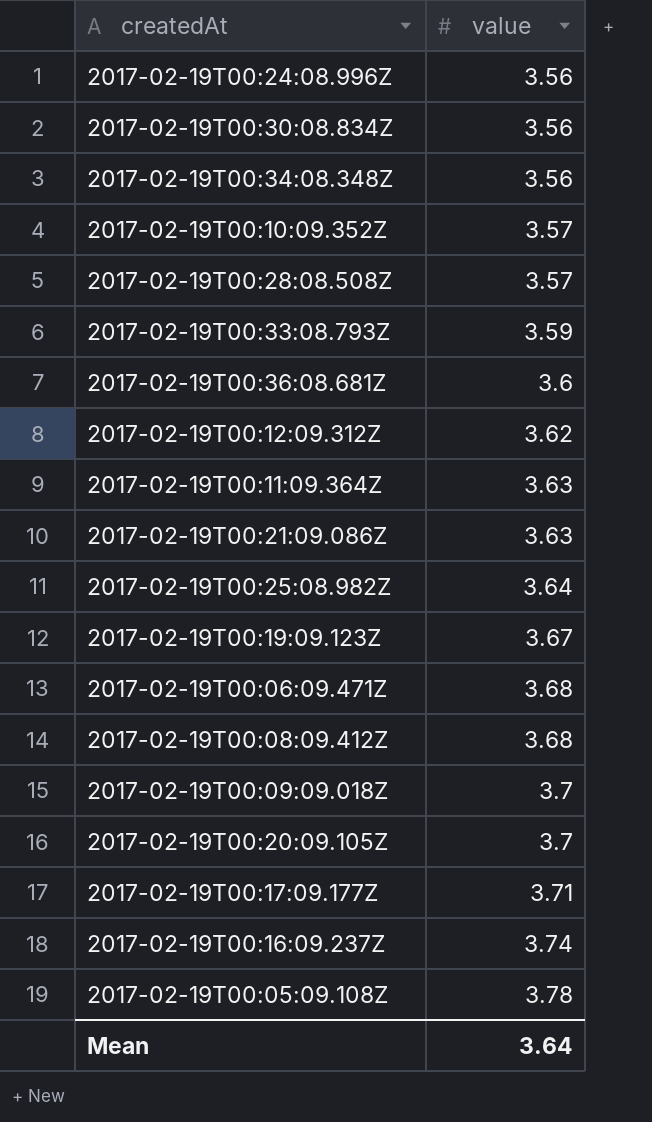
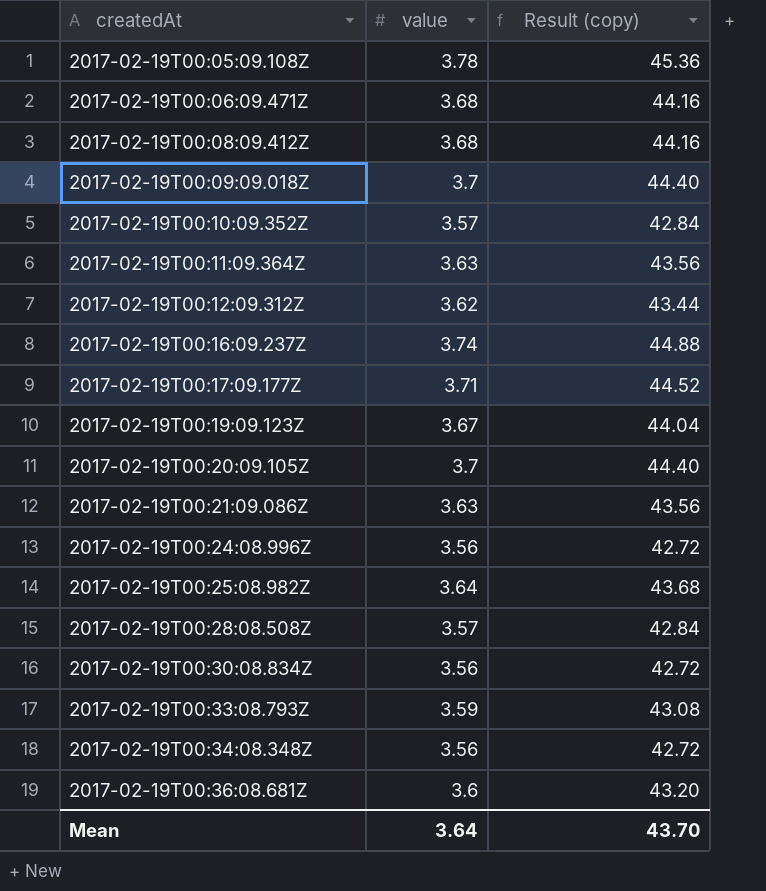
row order: value ascending -> createdAt ascending
column Result (copy) | formula: none -> [value] * 12

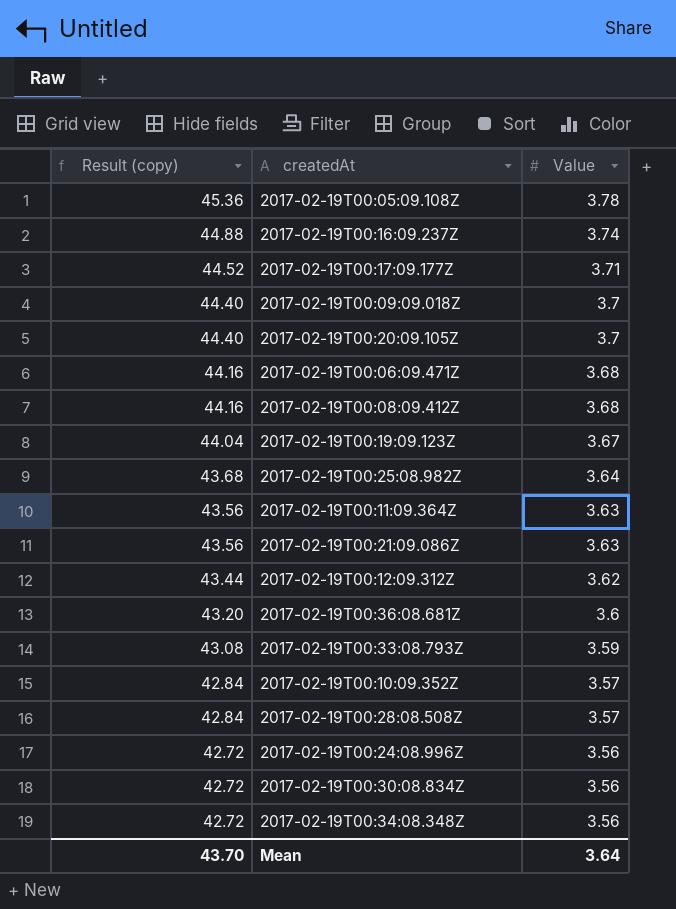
row order: createdAt ascending -> Result (copy) descending
column Result (copy) | position: 3 -> 1
column name: value -> Value

